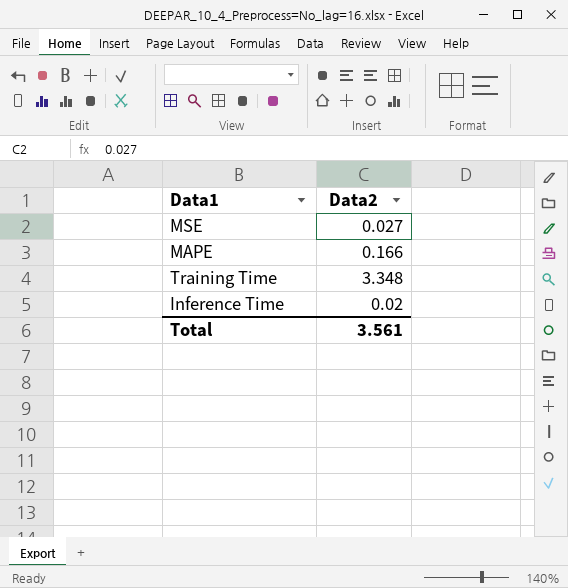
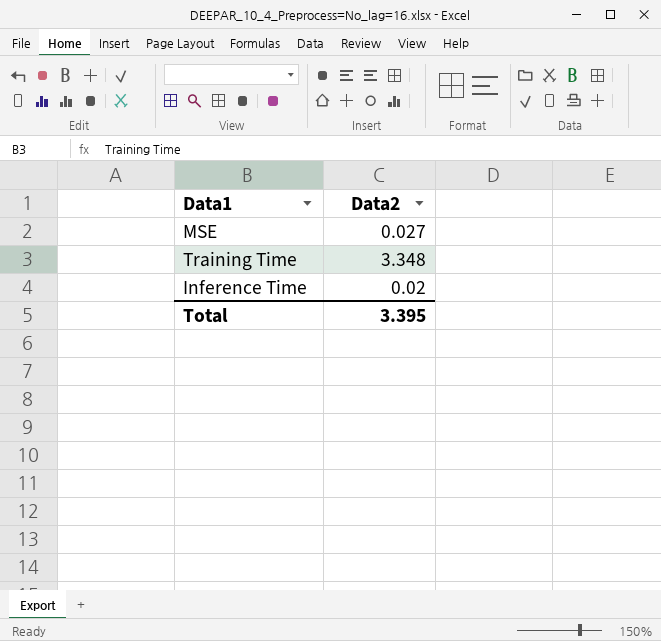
row MAPE: 0.166 -> none
Total | Data2: 3.561 -> 3.395

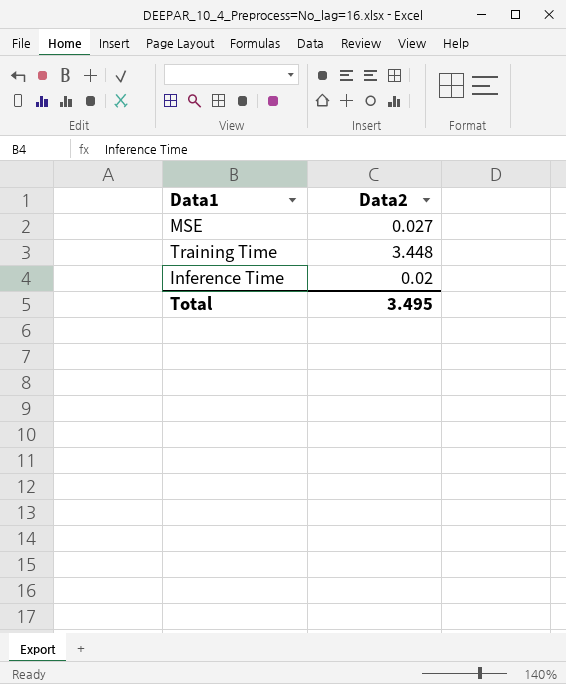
Training Time | Data2: 3.348 -> 3.448
Total | Data2: 3.395 -> 3.495

